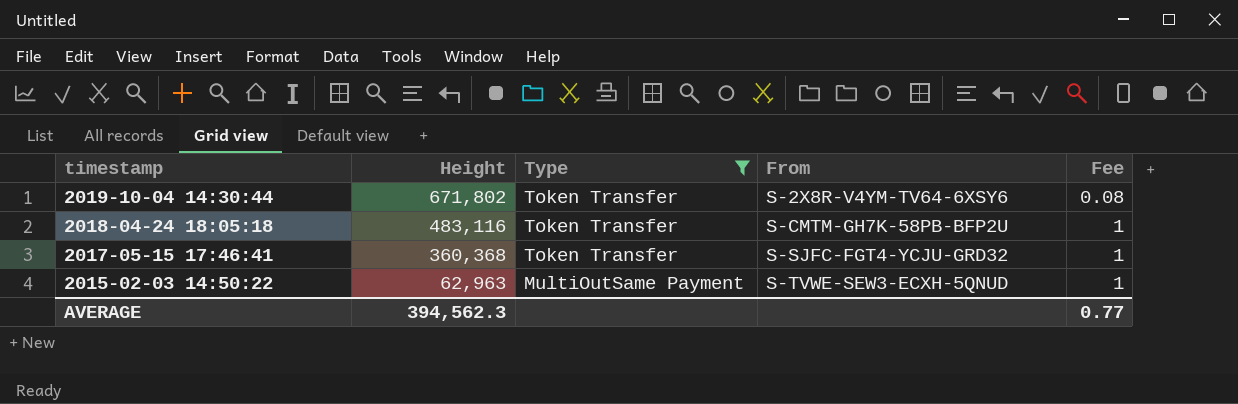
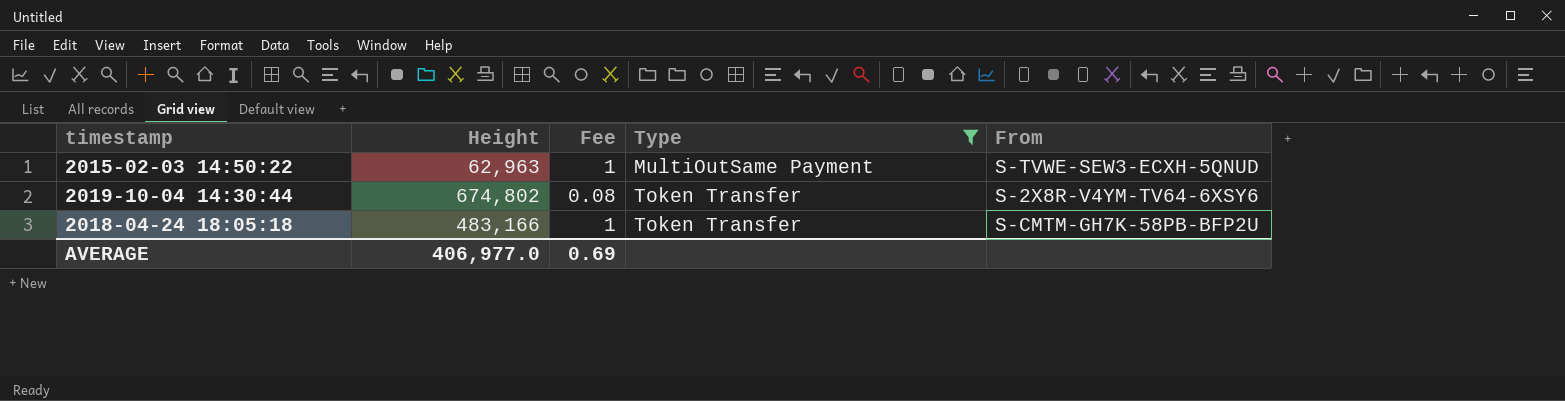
row order: timestamp descending -> Type ascending
column Fee | position: 5 -> 3
row 2017-05-15 17:46:41: 360,368 | Token Transfer | S-SJFC-FGT4-YCJU-GRD32 | 1 -> none
2019-10-04 14:30:44 | Height: 671,802 -> 674,802
2018-04-24 18:05:18 | Height: 483,116 -> 483,166
AVERAGE | Height: 394,562.3 -> 406,977.0
AVERAGE | Fee: 0.77 -> 0.69

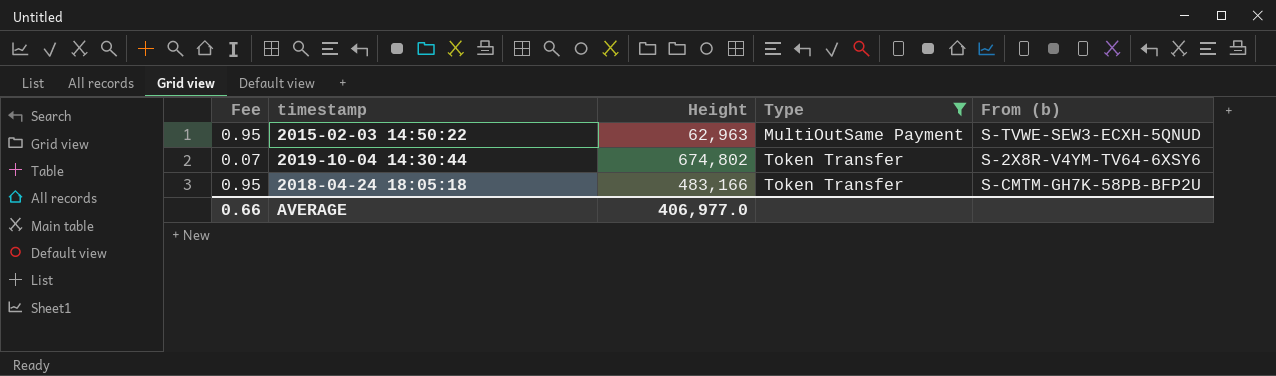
column Fee | position: 3 -> 1
column name: From -> From (b)
2015-02-03 14:50:22 | Fee: 1 -> 0.95
2019-10-04 14:30:44 | Fee: 0.08 -> 0.07
2018-04-24 18:05:18 | Fee: 1 -> 0.95
AVERAGE | Fee: 0.69 -> 0.66

